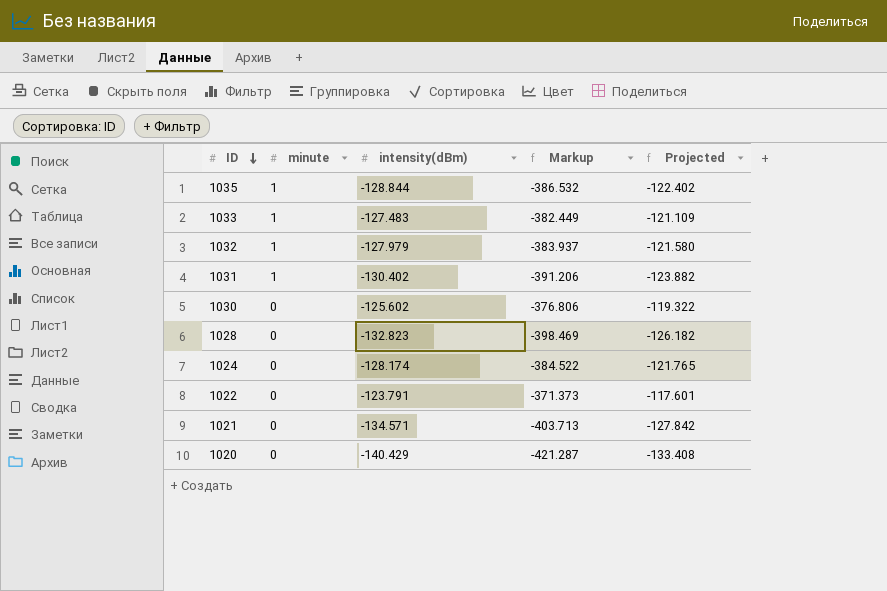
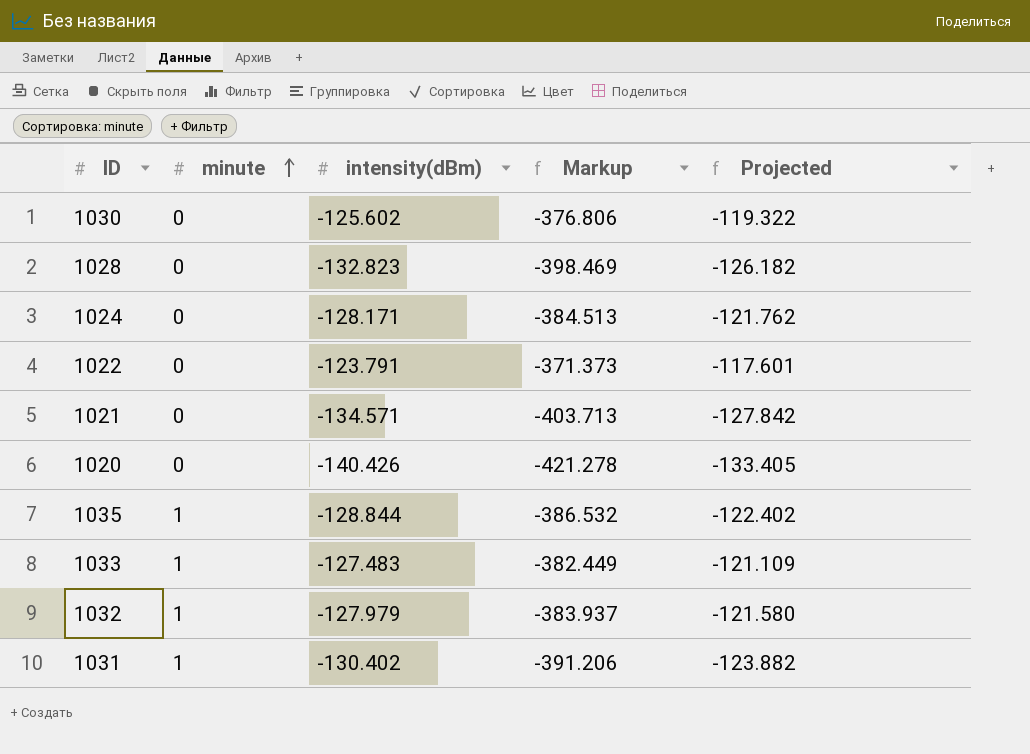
row order: ID descending -> minute ascending
1024 | intensity(dBm): -128.174 -> -128.171
1024 | Markup: -384.522 -> -384.513
1024 | Projected: -121.765 -> -121.762
1020 | intensity(dBm): -140.429 -> -140.426
1020 | Markup: -421.287 -> -421.278
1020 | Projected: -133.408 -> -133.405

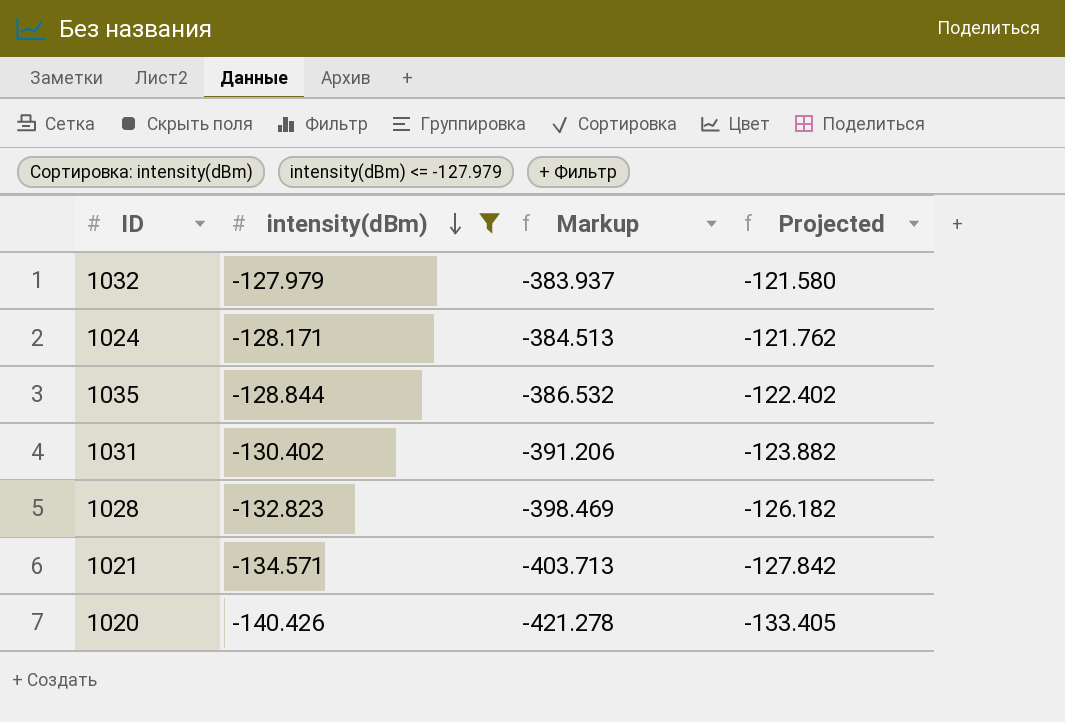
filter: none -> intensity(dBm) <= -127.979
row order: minute ascending -> intensity(dBm) descending
column minute | position: 2 -> none

